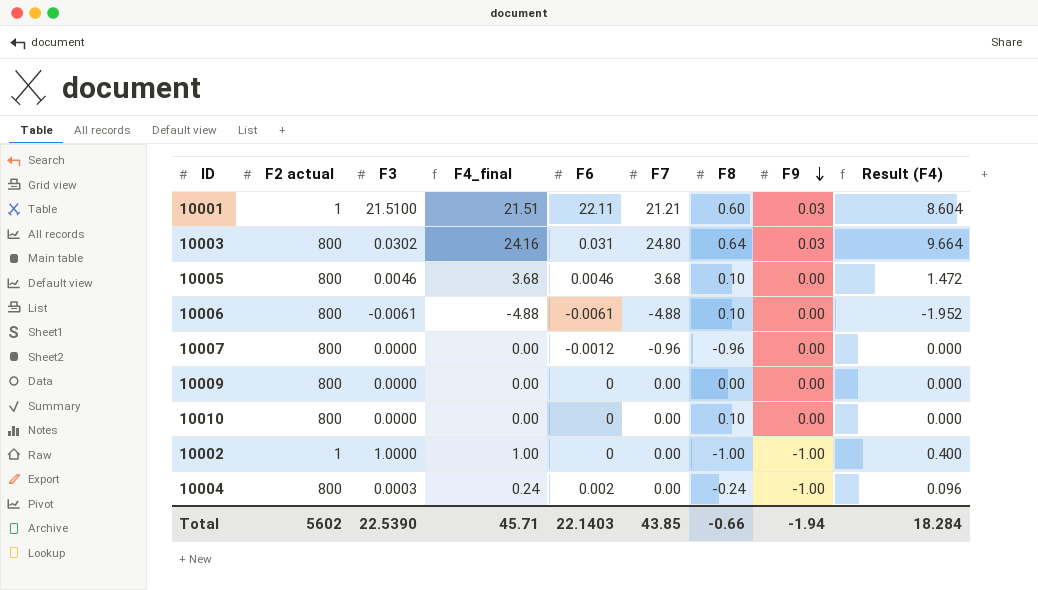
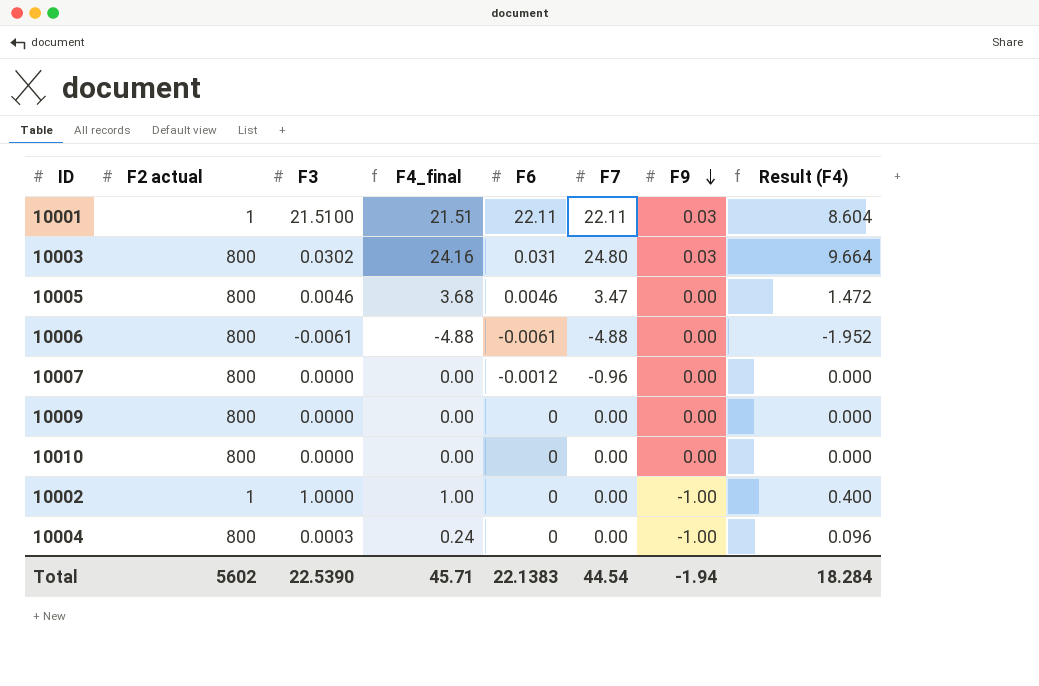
column F8 | position: 7 -> none
10001 | F7: 21.21 -> 22.11
10005 | F7: 3.68 -> 3.47
10004 | F6: 0.002 -> 0
Total | F6: 22.1403 -> 22.1383
Total | F7: 43.85 -> 44.54

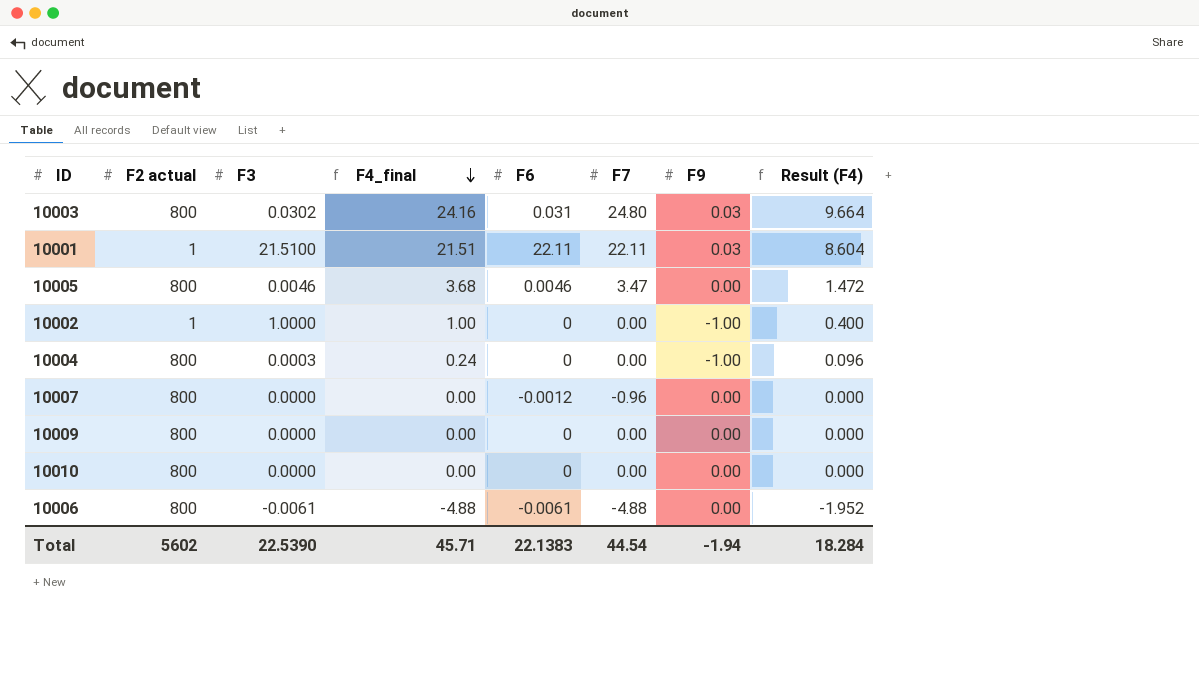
row order: F9 descending -> F4_final descending

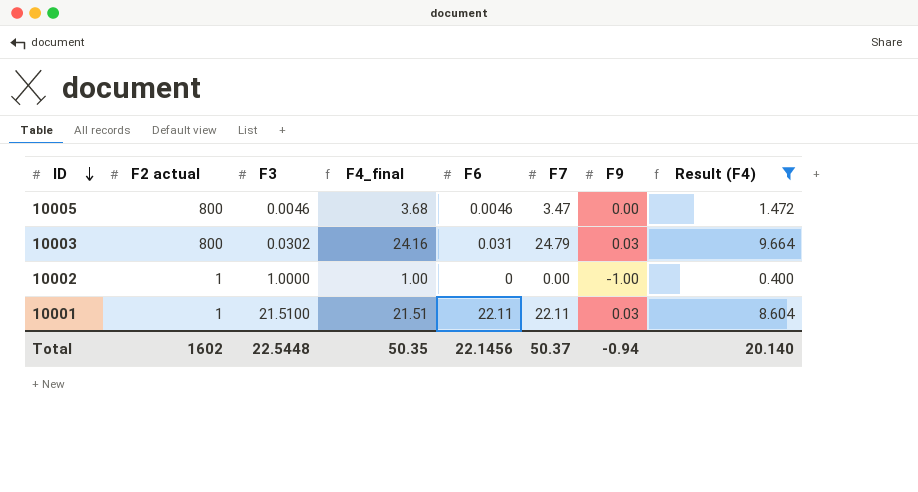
filter: none -> Result (F4) >= 0.400
row order: F4_final descending -> ID descending
10003 | F7: 24.80 -> 24.79
Total | F2 actual: 5602 -> 1602
Total | F3: 22.5390 -> 22.5448
Total | F4_final: 45.71 -> 50.35
Total | F6: 22.1383 -> 22.1456
Total | F7: 44.54 -> 50.37
Total | F9: -1.94 -> -0.94
Total | Result (F4): 18.284 -> 20.140

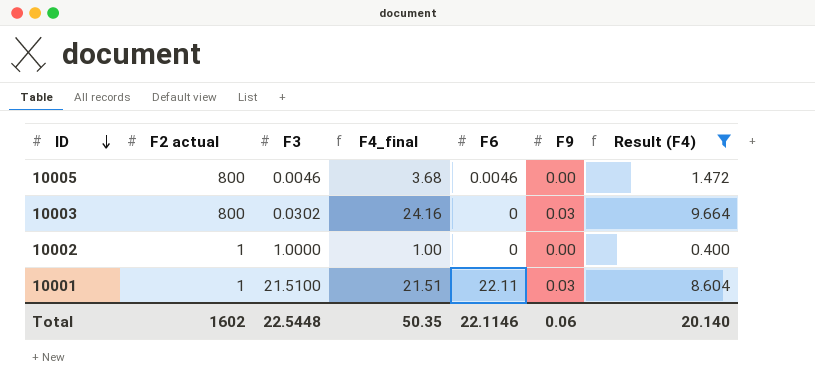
column F7 | position: 6 -> none
10003 | F6: 0.031 -> 0
10002 | F9: -1.00 -> 0.00
Total | F6: 22.1456 -> 22.1146
Total | F9: -0.94 -> 0.06

